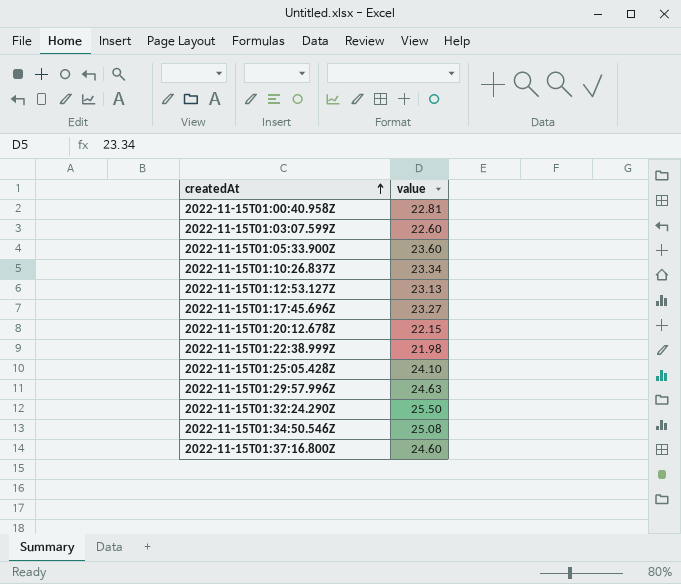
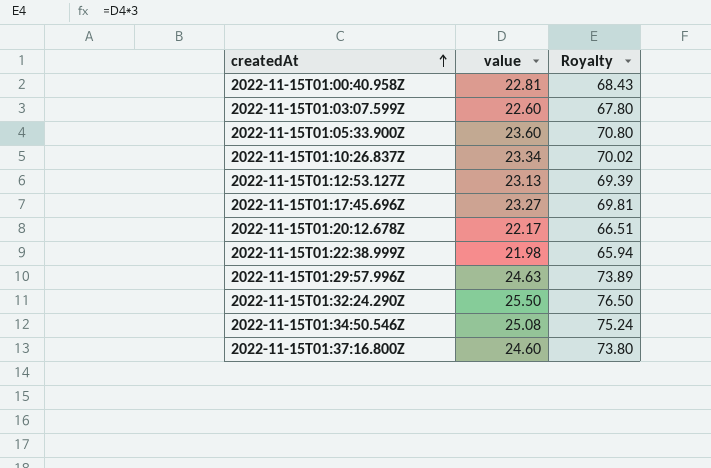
column Royalty | formula: none -> [value] * 3
row 2022-11-15T01:25:05.428Z: 24.10 -> none
2022-11-15T01:20:12.678Z | value: 22.15 -> 22.17

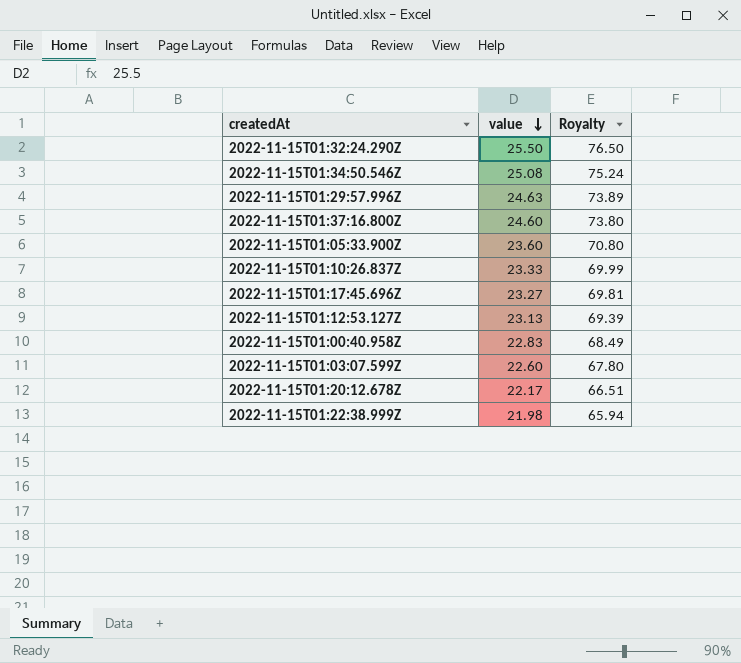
row order: createdAt ascending -> value descending
2022-11-15T01:10:26.837Z | value: 23.34 -> 23.33
2022-11-15T01:10:26.837Z | Royalty: 70.02 -> 69.99
2022-11-15T01:00:40.958Z | value: 22.81 -> 22.83
2022-11-15T01:00:40.958Z | Royalty: 68.43 -> 68.49

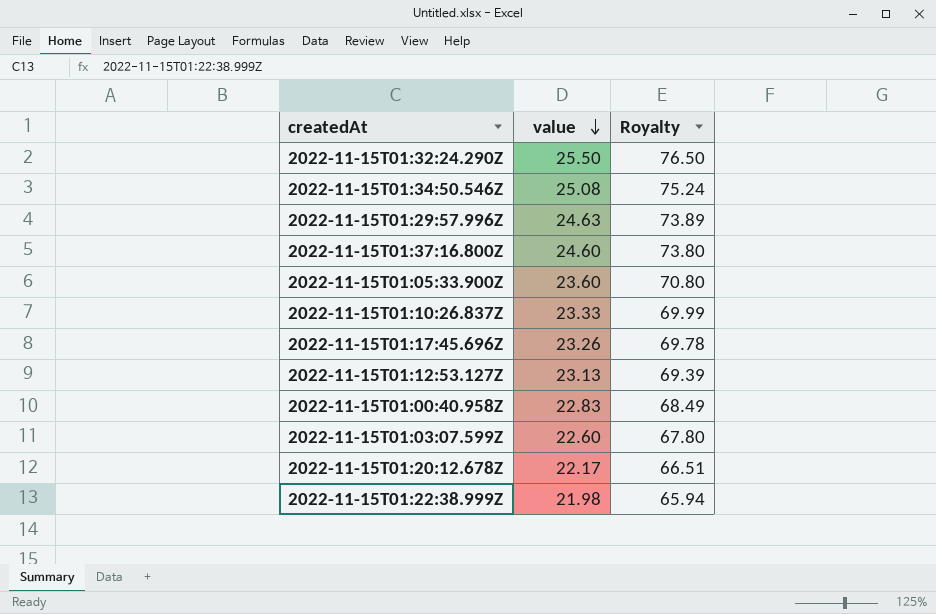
2022-11-15T01:17:45.696Z | value: 23.27 -> 23.26
2022-11-15T01:17:45.696Z | Royalty: 69.81 -> 69.78

